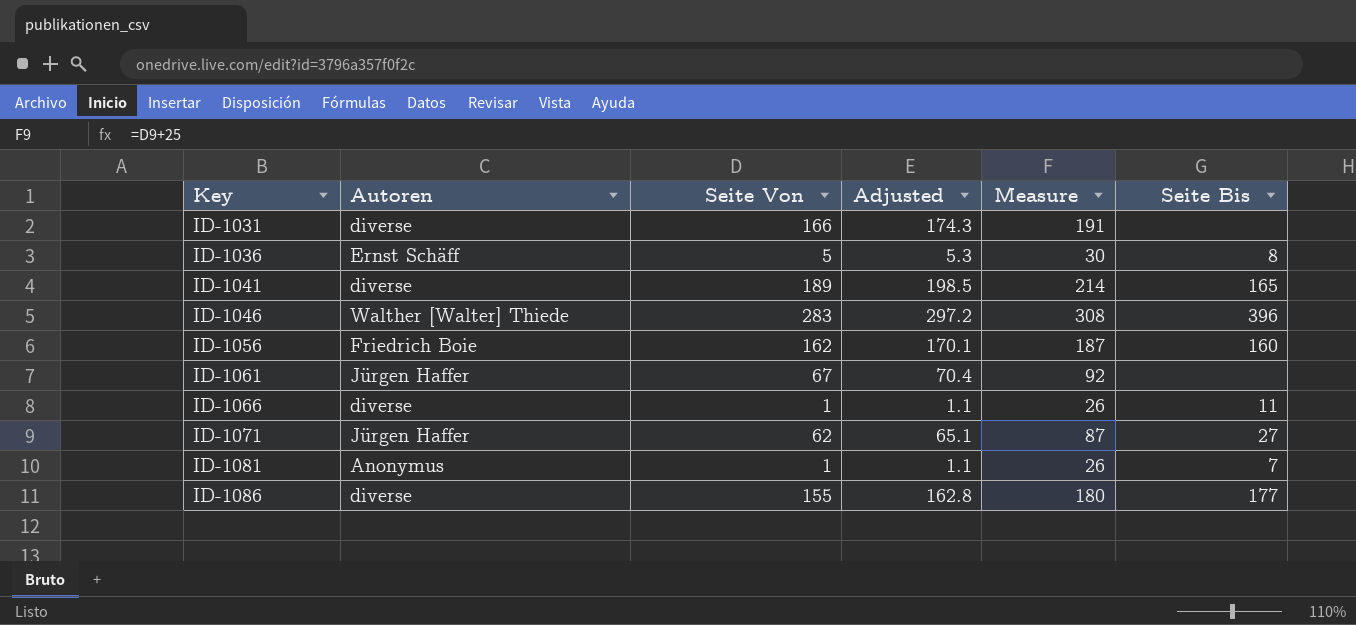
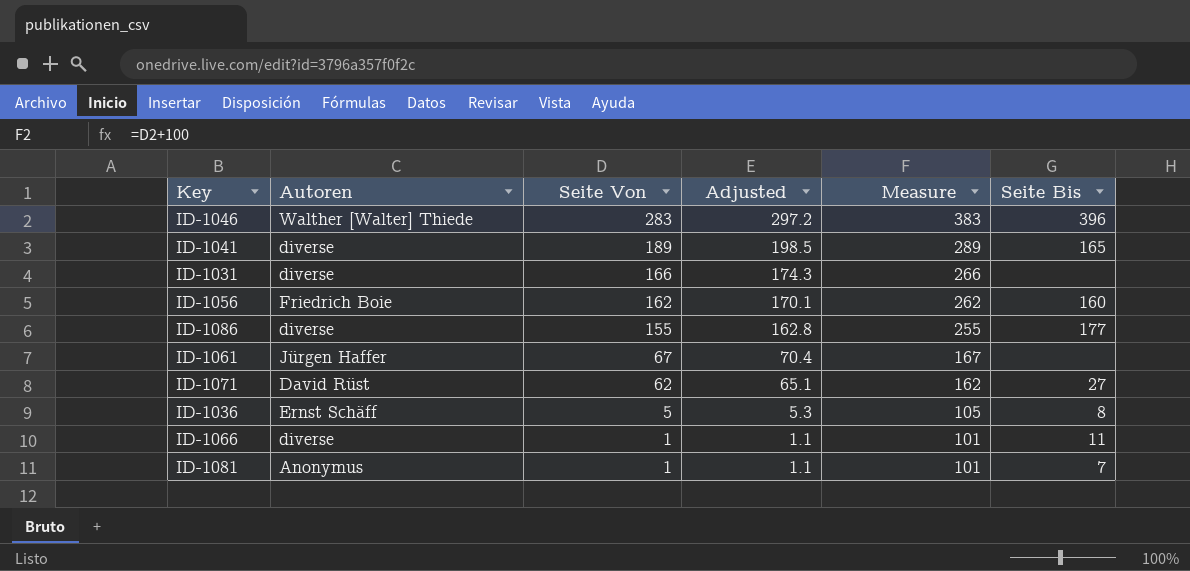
row order: Key ascending -> Seite Von descending
column Measure | formula: [Seite Von] + 25 -> [Seite Von] + 100
ID-1071 | Autoren: Jürgen Haffer -> David Rüst

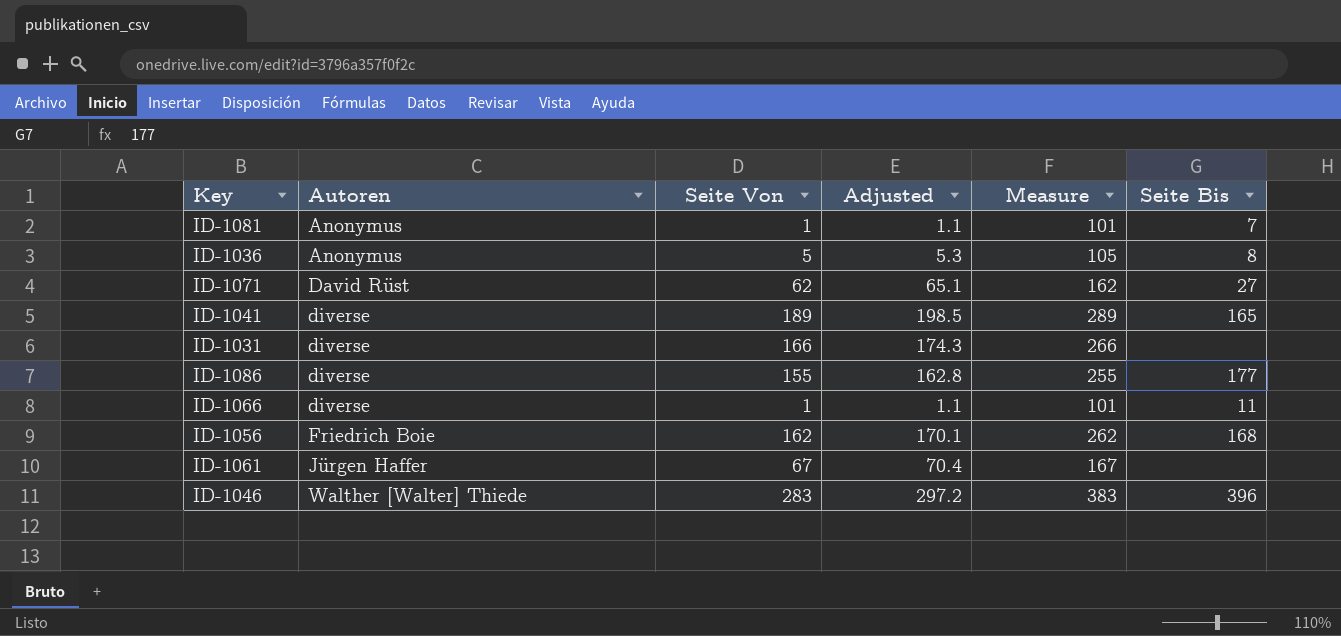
row order: Seite Von descending -> Autoren ascending
ID-1036 | Autoren: Ernst Schäff -> Anonymus
ID-1056 | Seite Bis: 160 -> 168

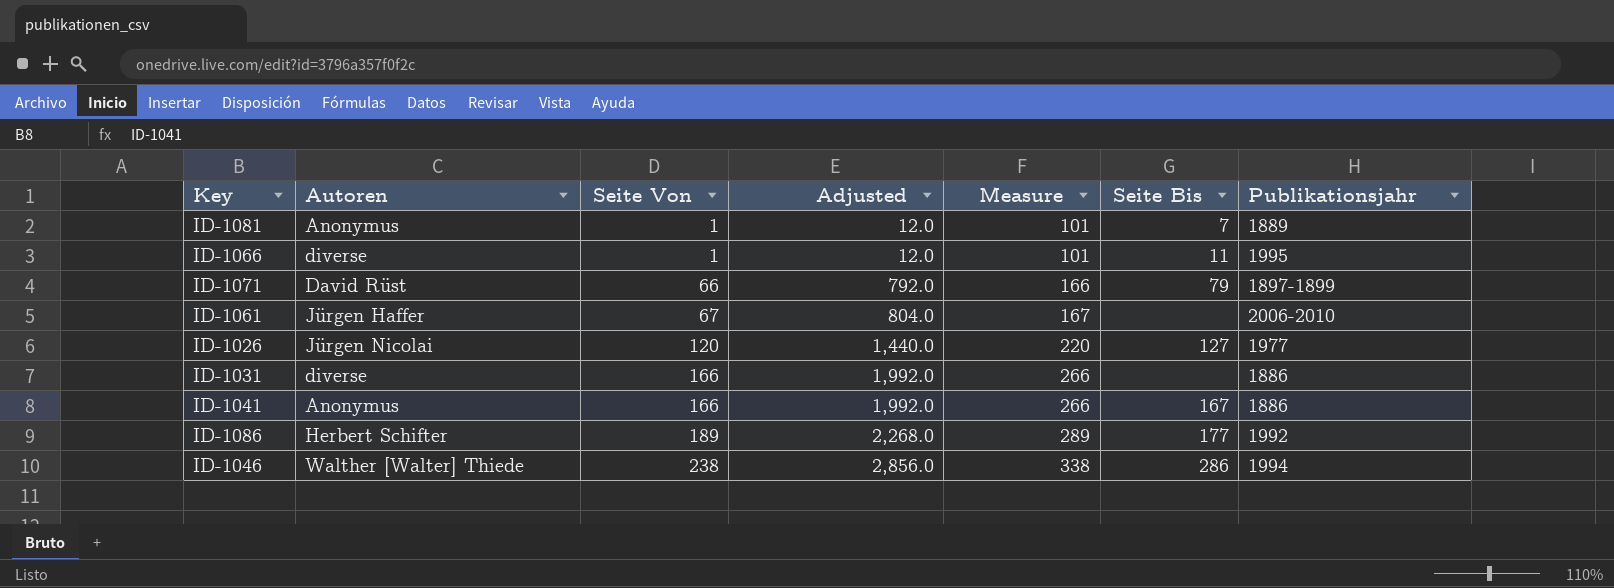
row order: Autoren ascending -> Seite Von ascending
column Adjusted | formula: [Seite Von] * 1.05 -> [Seite Von] * 12
column Publikationsjahr | position: none -> 7
row ID-1036: Anonymus | 5 | 5.3 | 105 | 8 -> none
row ID-1056: Friedrich Boie | 162 | 170.1 | 262 | 168 -> none
ID-1071 | Seite Von: 62 -> 66
ID-1071 | Measure: 162 -> 166
ID-1071 | Seite Bis: 27 -> 79
row ID-1026: none -> Jürgen Nicolai | 120 | 1,440.0 | 220 | 127 | 1977
ID-1041 | Autoren: diverse -> Anonymus
ID-1041 | Seite Von: 189 -> 166
ID-1041 | Measure: 289 -> 266
ID-1041 | Seite Bis: 165 -> 167
ID-1086 | Autoren: diverse -> Herbert Schifter
ID-1086 | Seite Von: 155 -> 189
ID-1086 | Measure: 255 -> 289
ID-1046 | Seite Von: 283 -> 238
ID-1046 | Measure: 383 -> 338
ID-1046 | Seite Bis: 396 -> 286

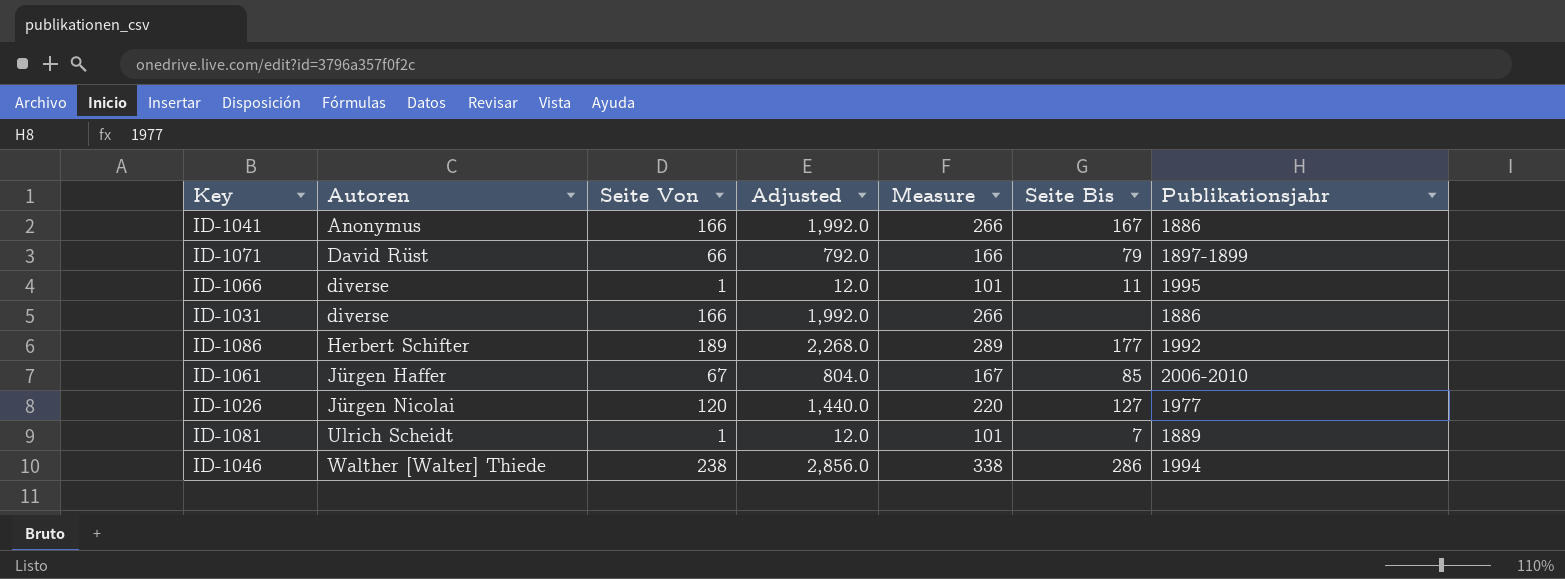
row order: Seite Von ascending -> Autoren ascending
ID-1061 | Seite Bis: none -> 85
ID-1081 | Autoren: Anonymus -> Ulrich Scheidt

